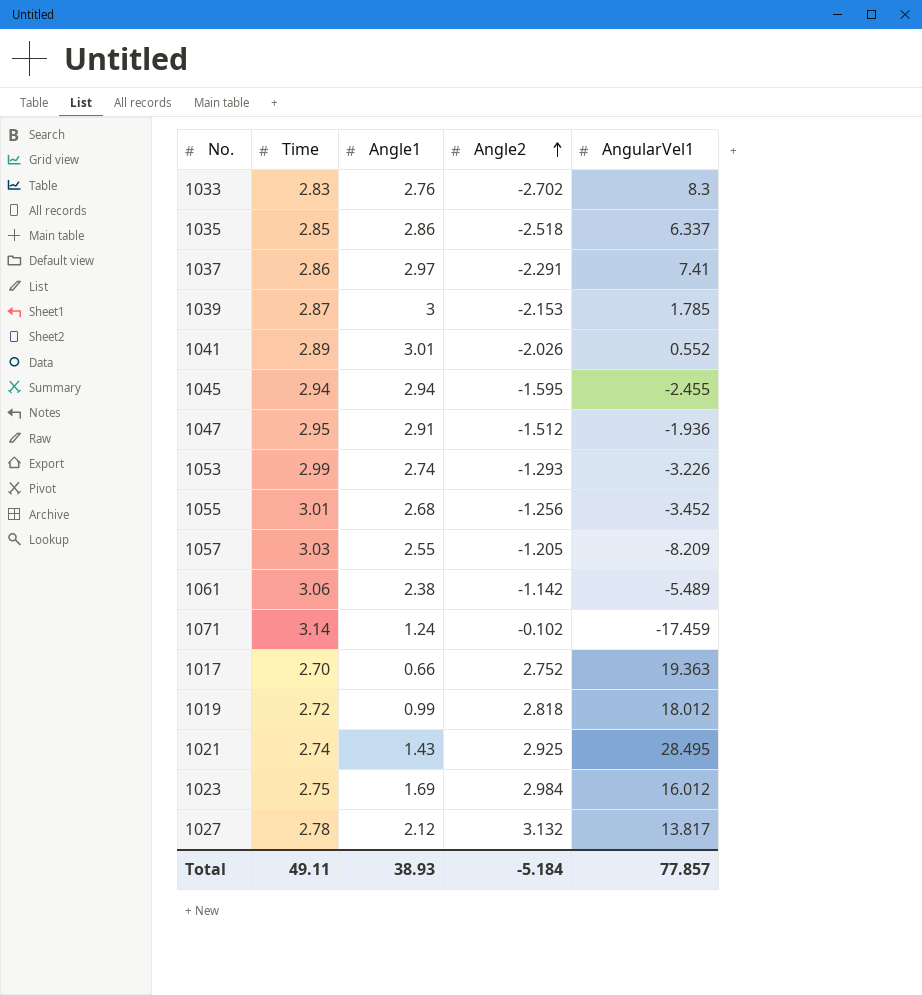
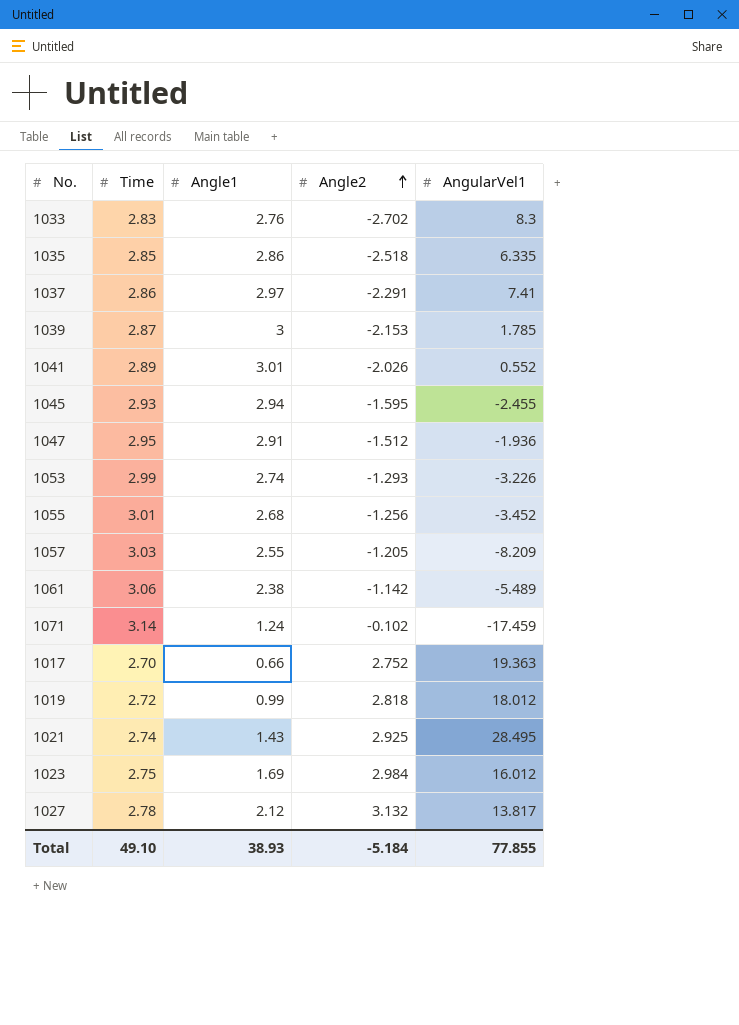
1035 | AngularVel1: 6.337 -> 6.335
1045 | Time: 2.94 -> 2.93
Total | Time: 49.11 -> 49.10
Total | AngularVel1: 77.857 -> 77.855

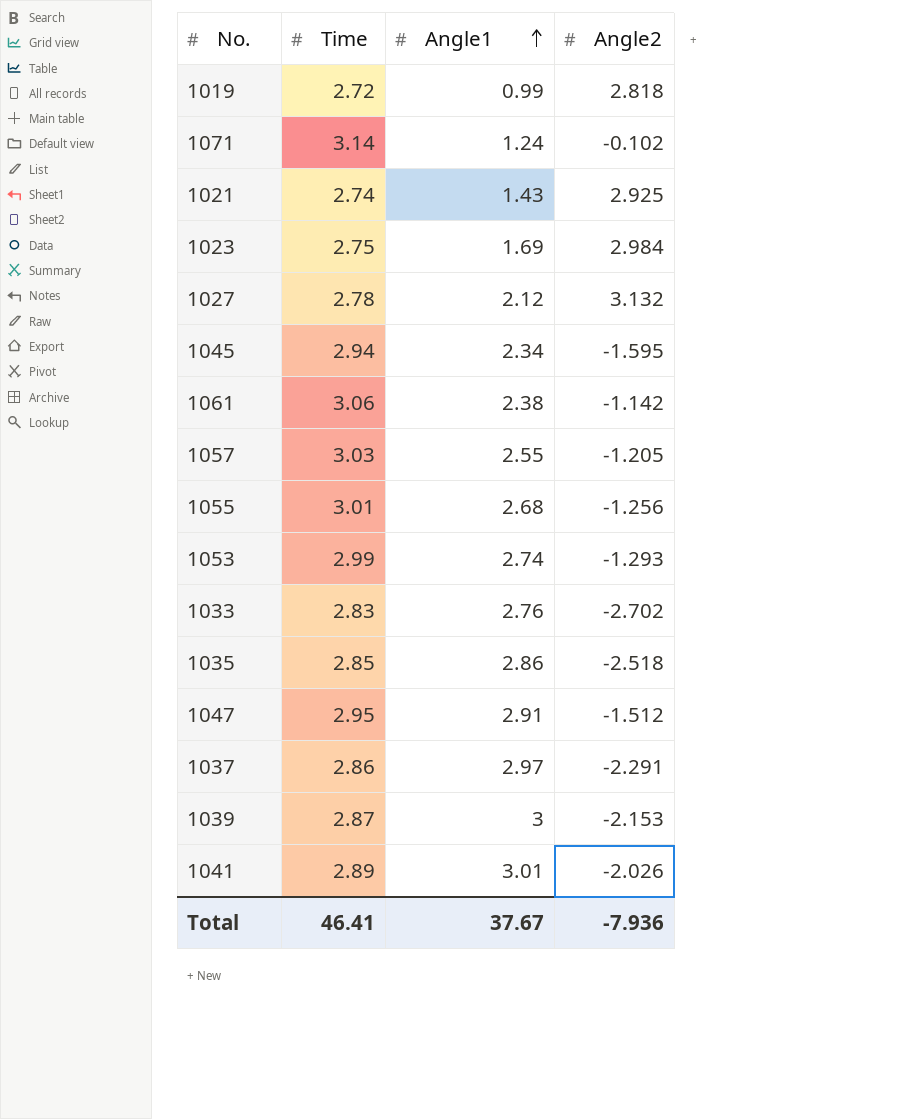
row order: Angle2 ascending -> Angle1 ascending
column AngularVel1 | position: 5 -> none
row 1017: 2.70 | 0.66 | 2.752 | 19.363 -> none
1045 | Time: 2.93 -> 2.94
1045 | Angle1: 2.94 -> 2.34
Total | Time: 49.10 -> 46.41
Total | Angle1: 38.93 -> 37.67
Total | Angle2: -5.184 -> -7.936

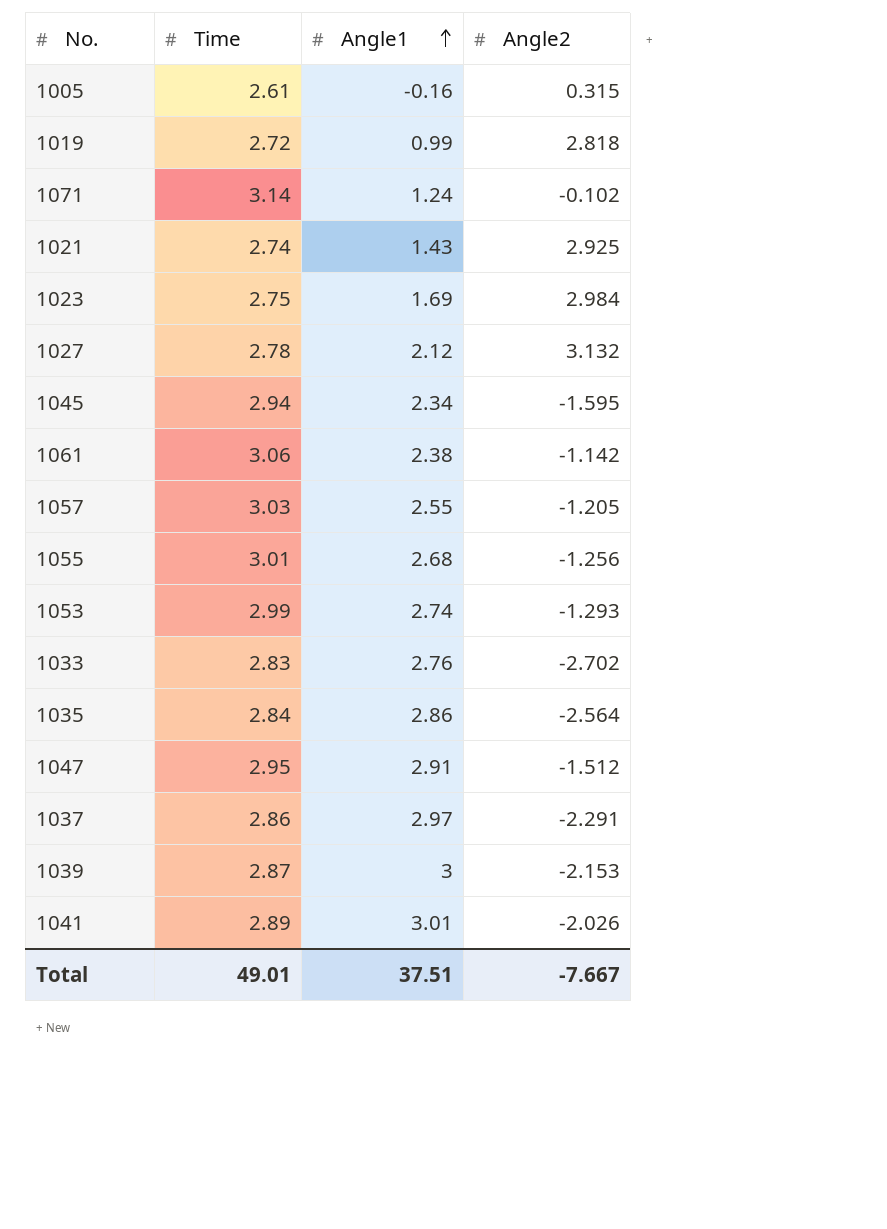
row 1005: none -> 2.61 | -0.16 | 0.315
1035 | Time: 2.85 -> 2.84
1035 | Angle2: -2.518 -> -2.564
Total | Time: 46.41 -> 49.01
Total | Angle1: 37.67 -> 37.51
Total | Angle2: -7.936 -> -7.667

